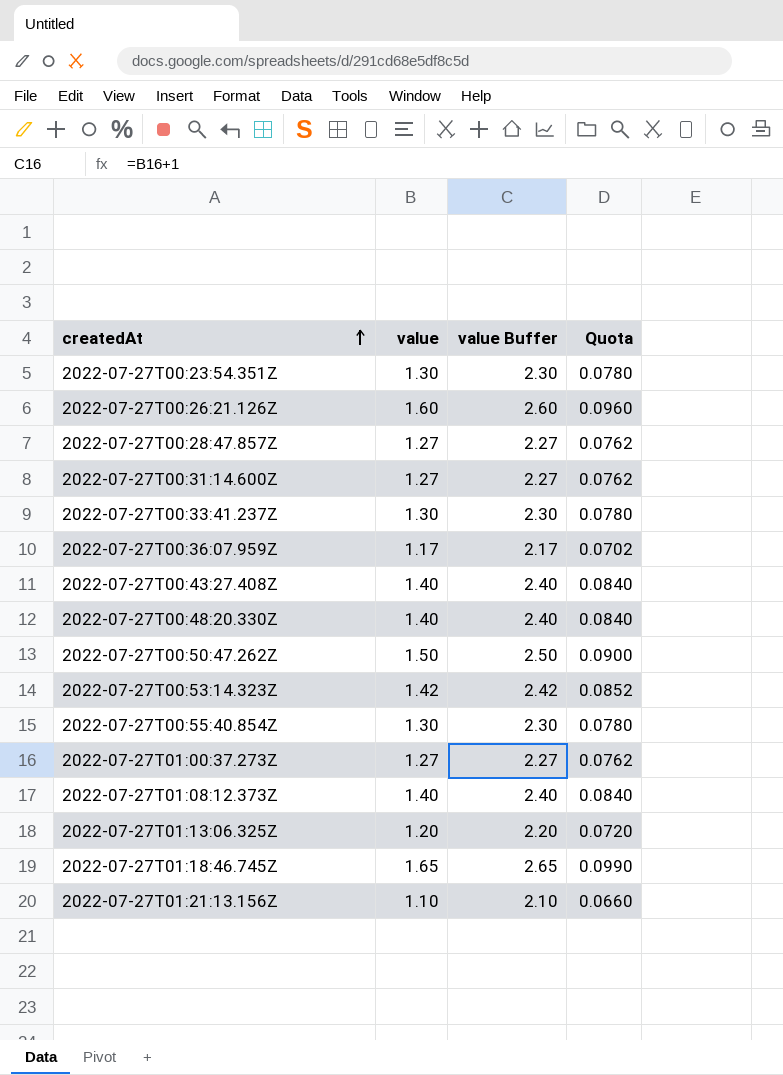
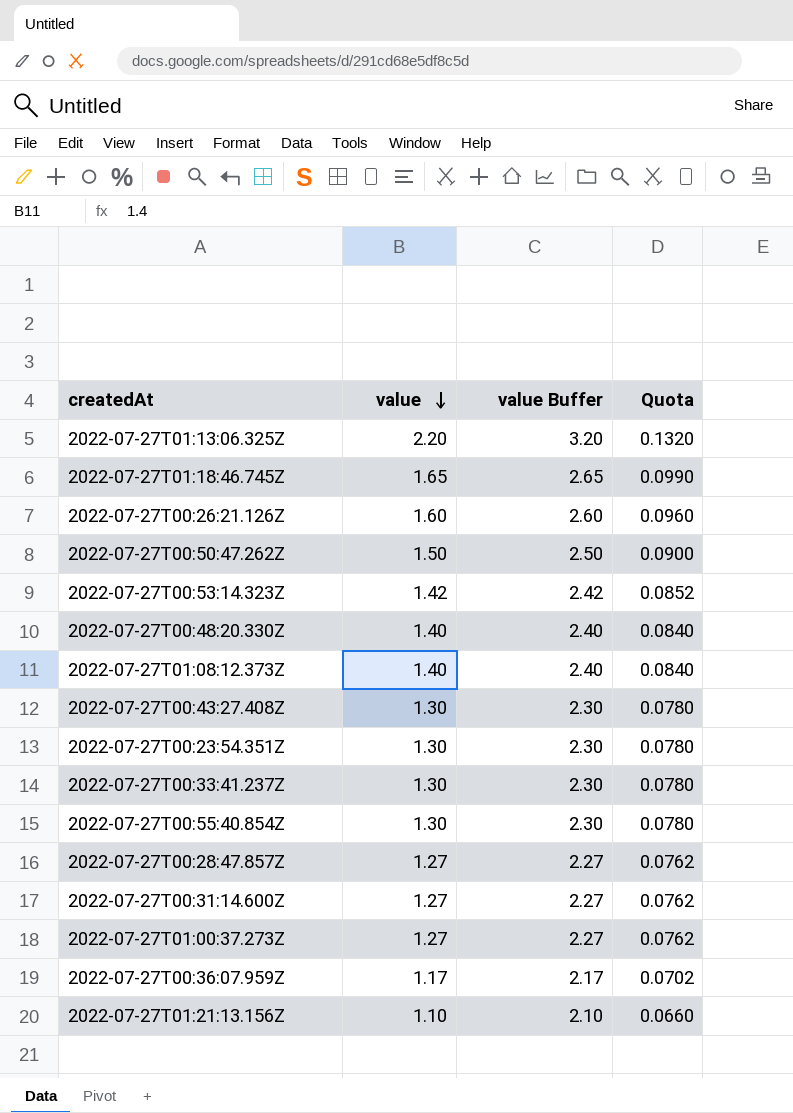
row order: createdAt ascending -> value descending
2022-07-27T01:13:06.325Z | value: 1.20 -> 2.20
2022-07-27T01:13:06.325Z | value Buffer: 2.20 -> 3.20
2022-07-27T01:13:06.325Z | Quota: 0.0720 -> 0.1320
2022-07-27T00:43:27.408Z | value: 1.40 -> 1.30
2022-07-27T00:43:27.408Z | value Buffer: 2.40 -> 2.30
2022-07-27T00:43:27.408Z | Quota: 0.0840 -> 0.0780

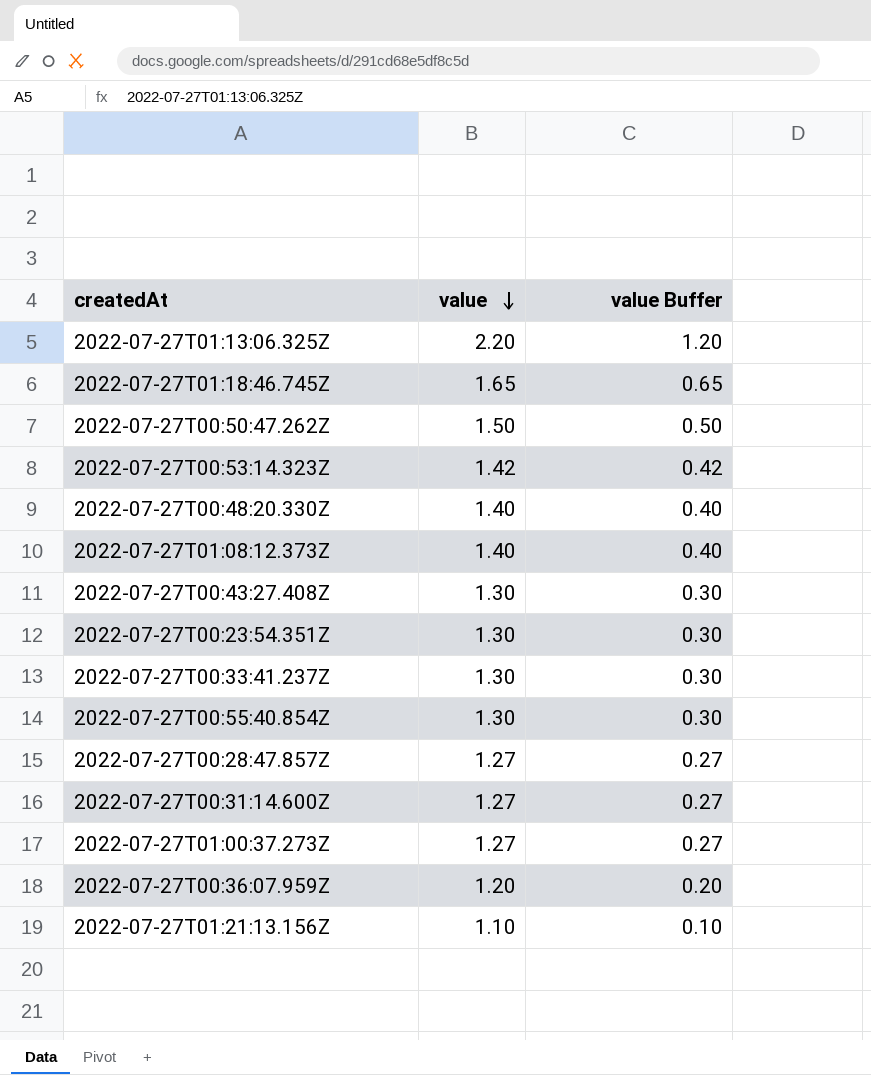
column Quota | formula: [value] * 0.06 -> none
column value Buffer | formula: [value] + 1 -> [value] - 1
row 2022-07-27T00:26:21.126Z: 1.60 | 2.60 | 0.0960 -> none
2022-07-27T00:36:07.959Z | value: 1.17 -> 1.20

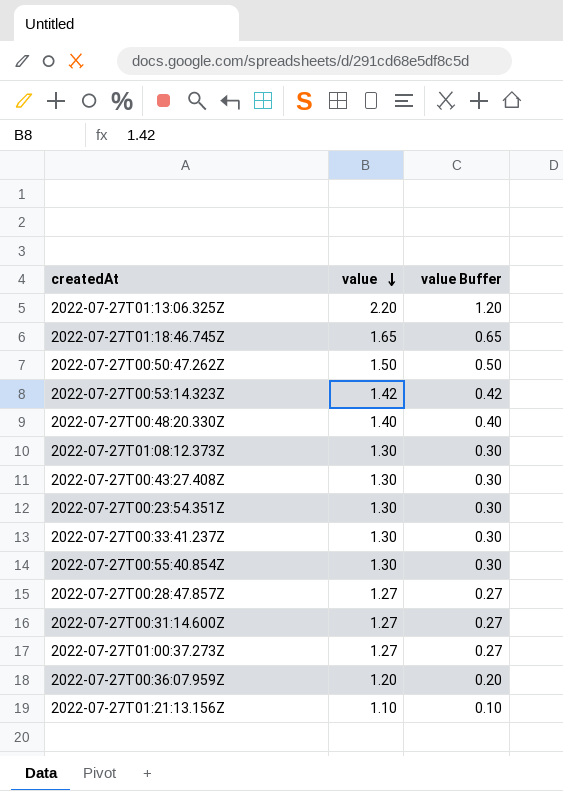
2022-07-27T01:08:12.373Z | value: 1.40 -> 1.30
2022-07-27T01:08:12.373Z | value Buffer: 0.40 -> 0.30

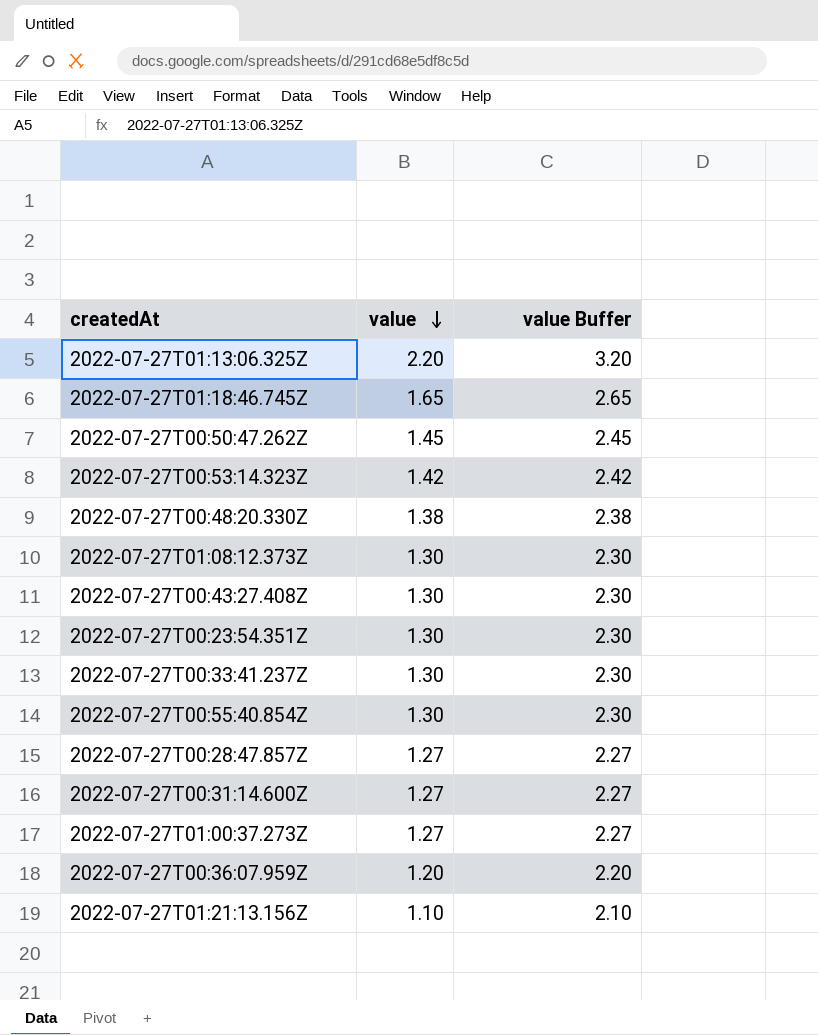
column value Buffer | formula: [value] - 1 -> [value] + 1
2022-07-27T00:50:47.262Z | value: 1.50 -> 1.45
2022-07-27T00:48:20.330Z | value: 1.40 -> 1.38

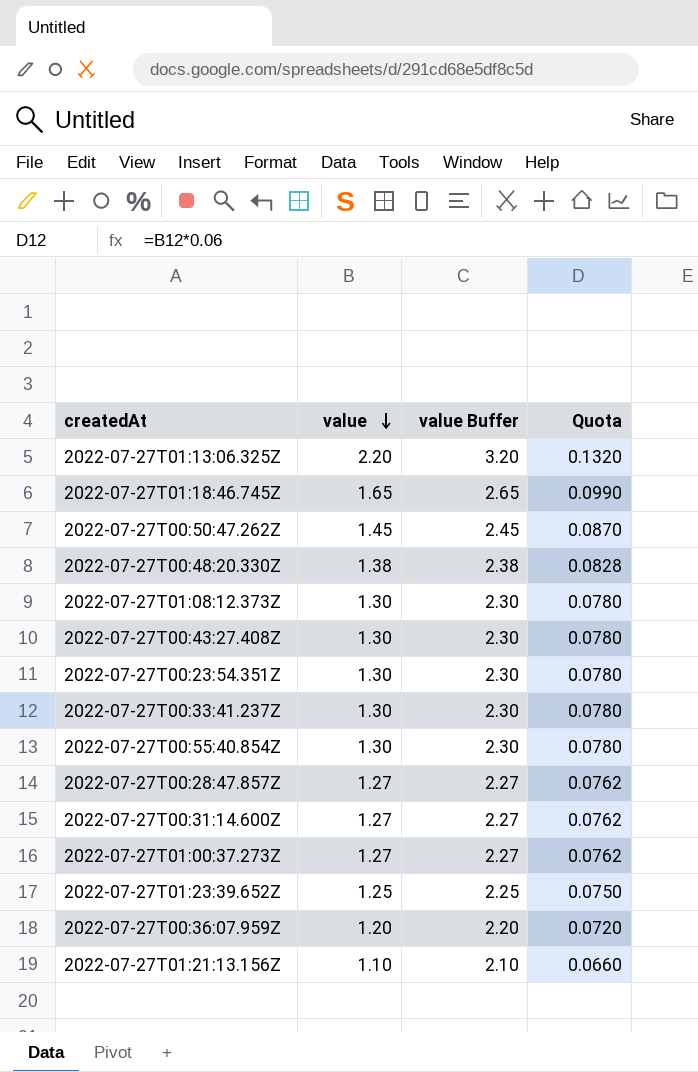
column Quota | formula: none -> [value] * 0.06
row 2022-07-27T00:53:14.323Z: 1.42 | 2.42 -> none
row 2022-07-27T01:23:39.652Z: none -> 1.25 | 2.25 | 0.0750

